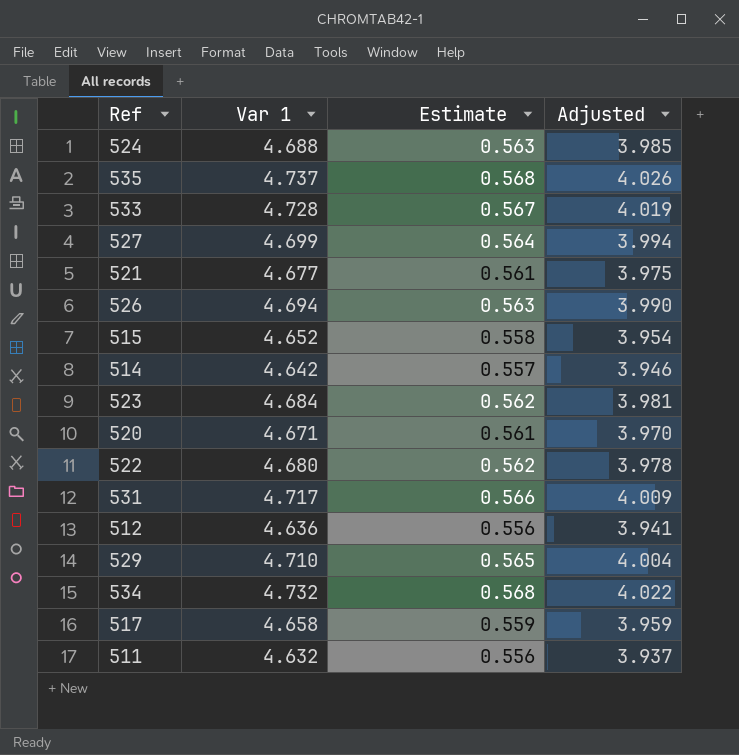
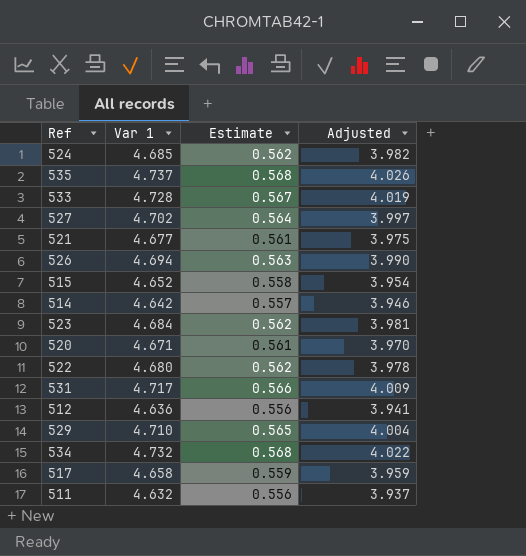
524 | Var 1: 4.688 -> 4.685
524 | Estimate: 0.563 -> 0.562
524 | Adjusted: 3.985 -> 3.982
527 | Var 1: 4.699 -> 4.702
527 | Adjusted: 3.994 -> 3.997

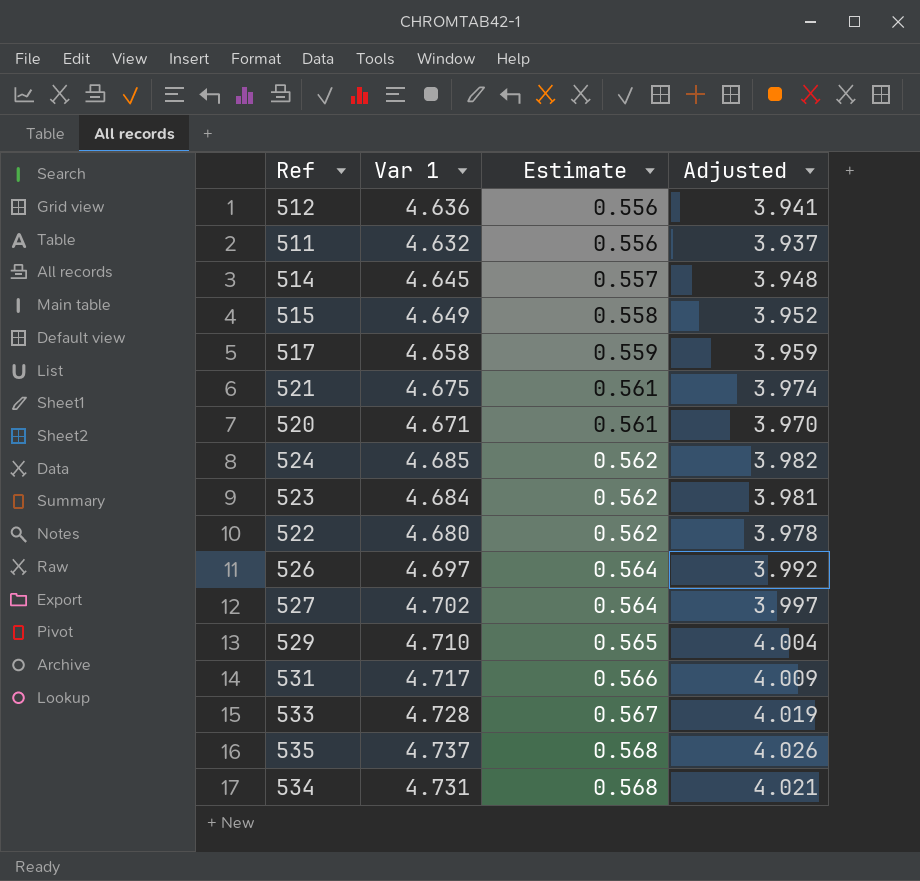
row order: none -> Estimate ascending
514 | Var 1: 4.642 -> 4.645
514 | Adjusted: 3.946 -> 3.948
515 | Var 1: 4.652 -> 4.649
515 | Adjusted: 3.954 -> 3.952
521 | Var 1: 4.677 -> 4.675
521 | Adjusted: 3.975 -> 3.974
526 | Var 1: 4.694 -> 4.697
526 | Estimate: 0.563 -> 0.564
526 | Adjusted: 3.990 -> 3.992
534 | Var 1: 4.732 -> 4.731
534 | Adjusted: 4.022 -> 4.021

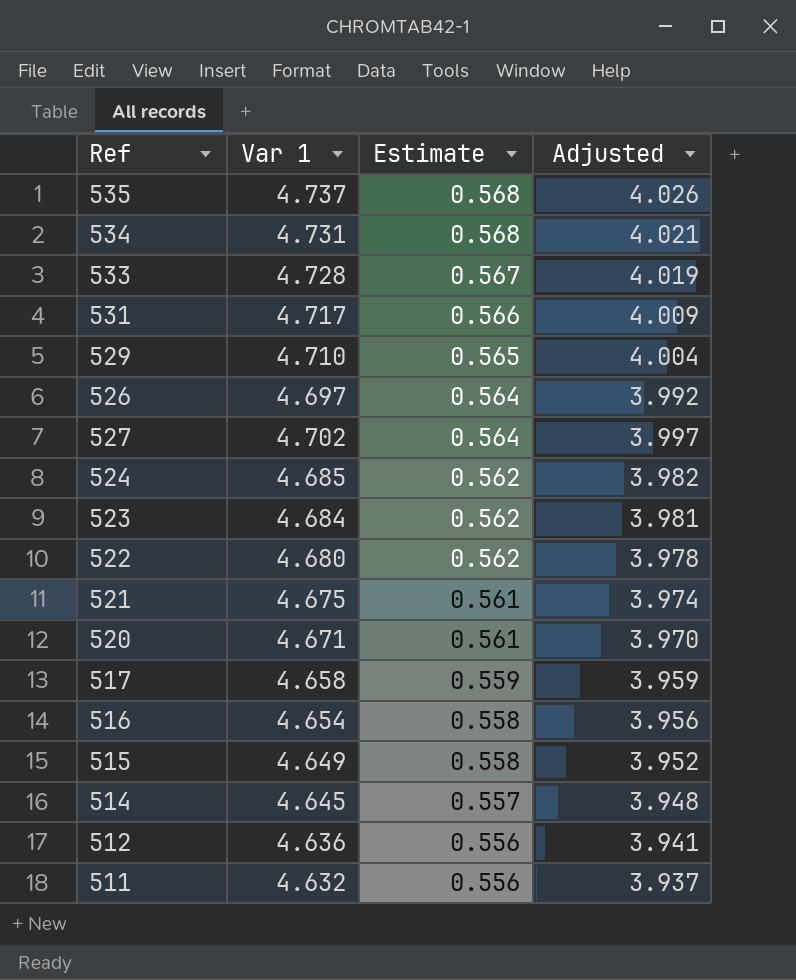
row order: Estimate ascending -> Estimate descending
row 516: none -> 4.654 | 0.558 | 3.956

